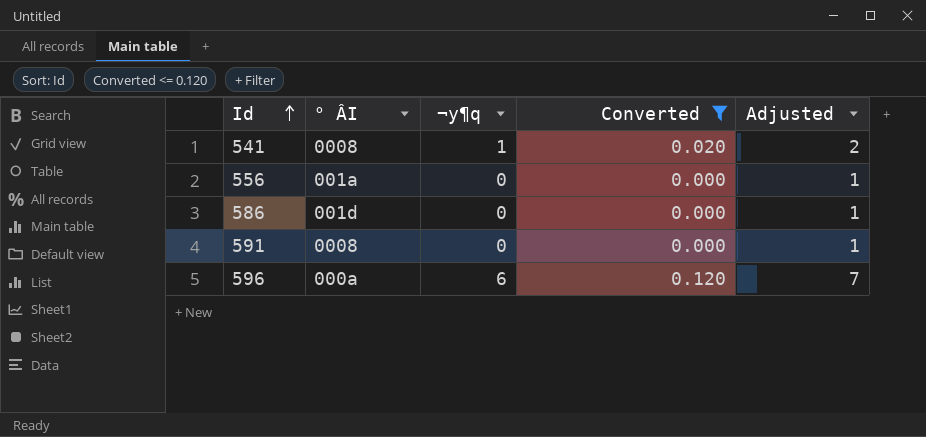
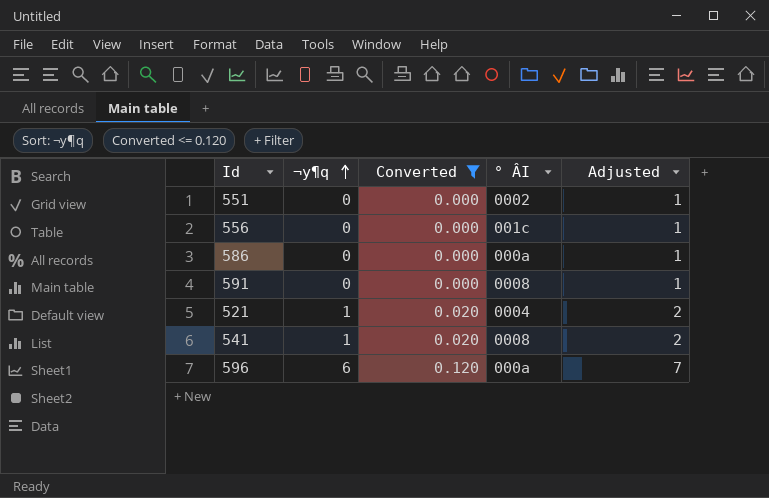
row order: Id ascending -> ¬y¶q ascending
column ° ÂI | position: 2 -> 4
row 551: none -> 0 | 0.000 | 0002 | 1
556 | ° ÂI: 001a -> 001c
586 | ° ÂI: 001d -> 000a
row 521: none -> 1 | 0.020 | 0004 | 2

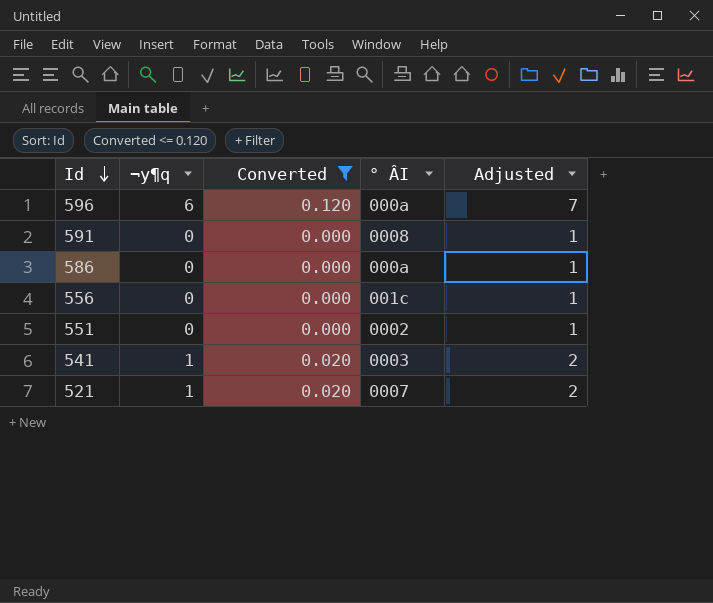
row order: ¬y¶q ascending -> Id descending
541 | ° ÂI: 0008 -> 0003
521 | ° ÂI: 0004 -> 0007

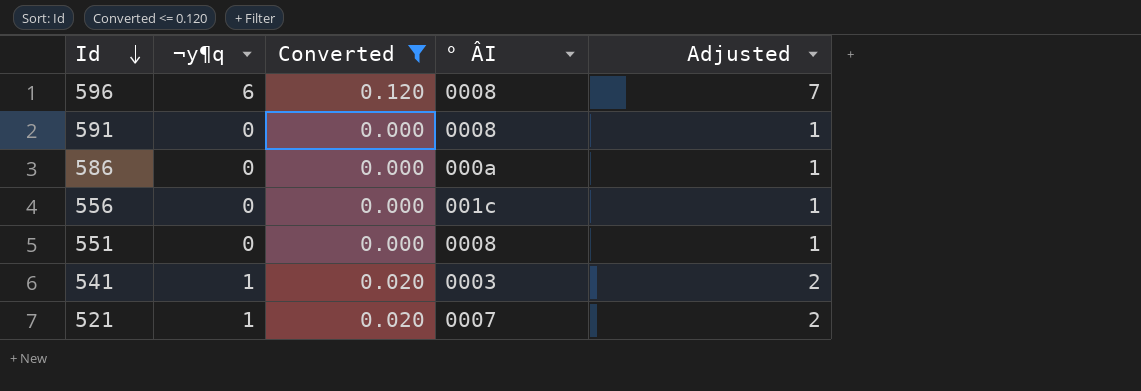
596 | ° ÂI: 000a -> 0008
551 | ° ÂI: 0002 -> 0008

